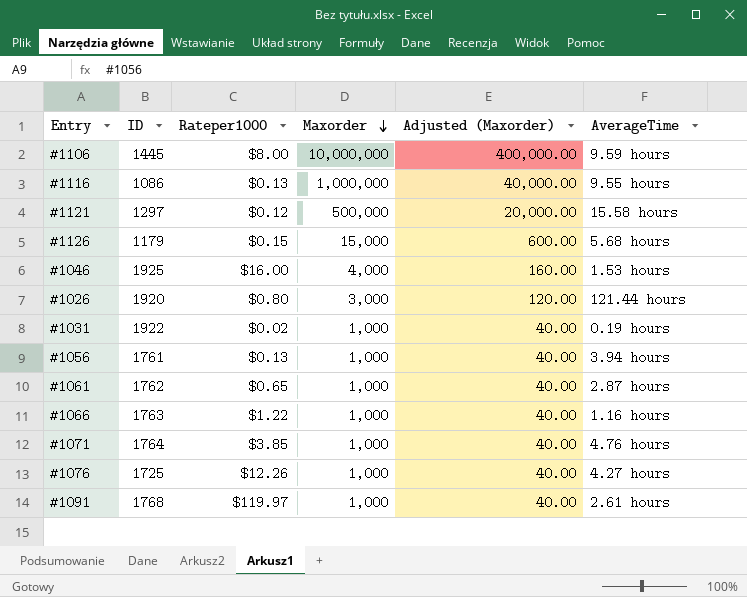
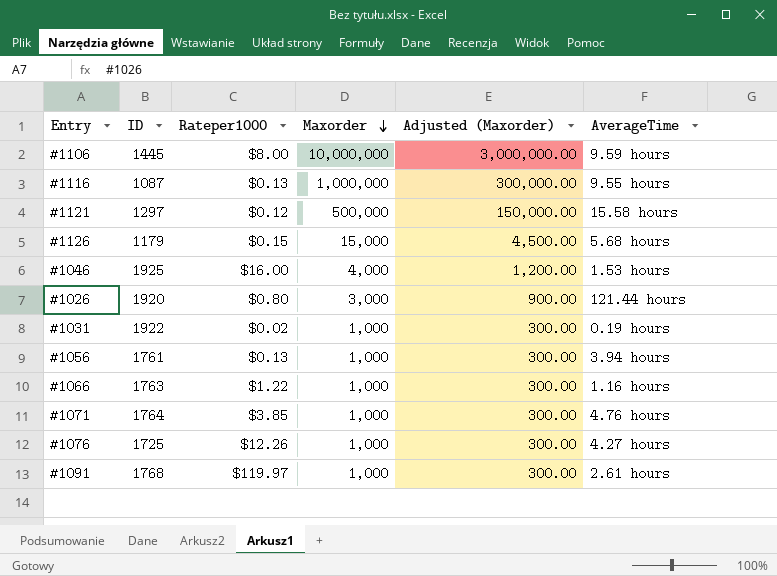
column Adjusted (Maxorder) | formula: [Maxorder] * 0.04 -> [Maxorder] * 0.3
row #1061: 1762 | $0.65 | 1,000 | 40.00 | 2.87 hours -> none
#1116 | ID: 1086 -> 1087

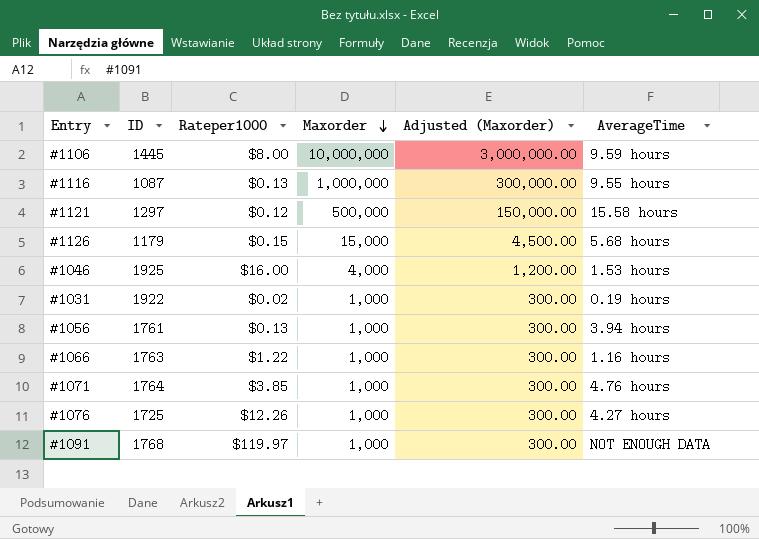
row #1026: 1920 | $0.80 | 3,000 | 900.00 | 121.44 hours -> none
#1091 | AverageTime: 2.61 hours -> NOT ENOUGH DATA

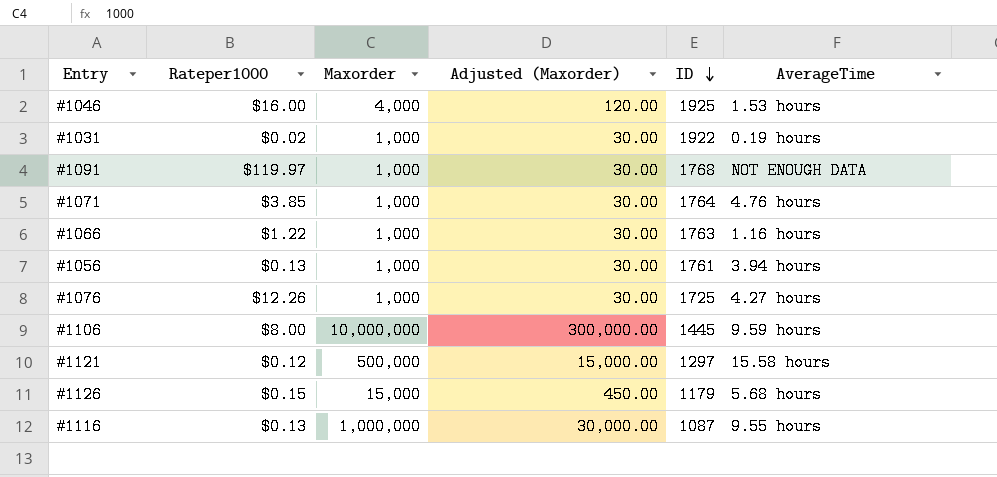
row order: Maxorder descending -> ID descending
column Adjusted (Maxorder) | formula: [Maxorder] * 0.3 -> [Maxorder] * 0.03
column ID | position: 2 -> 5

